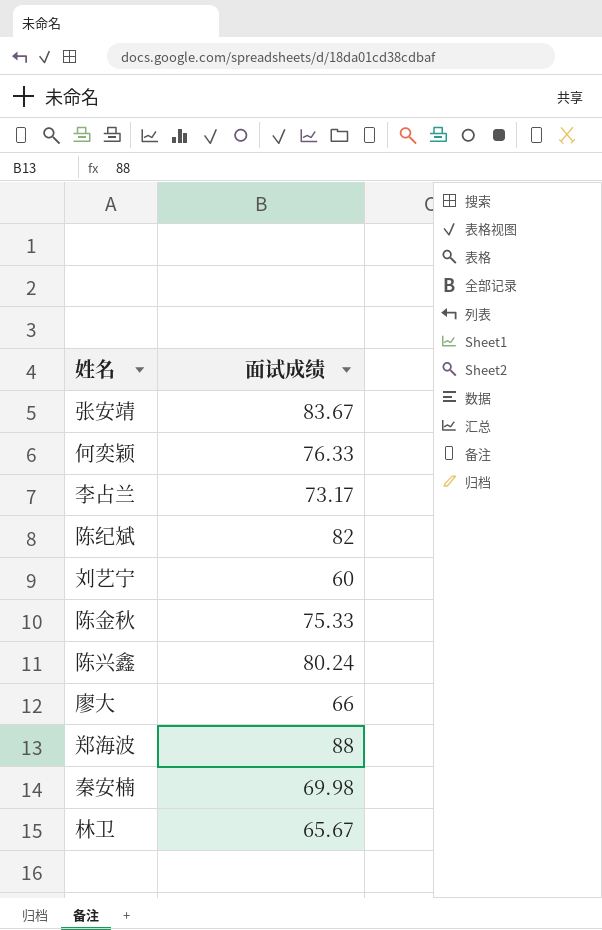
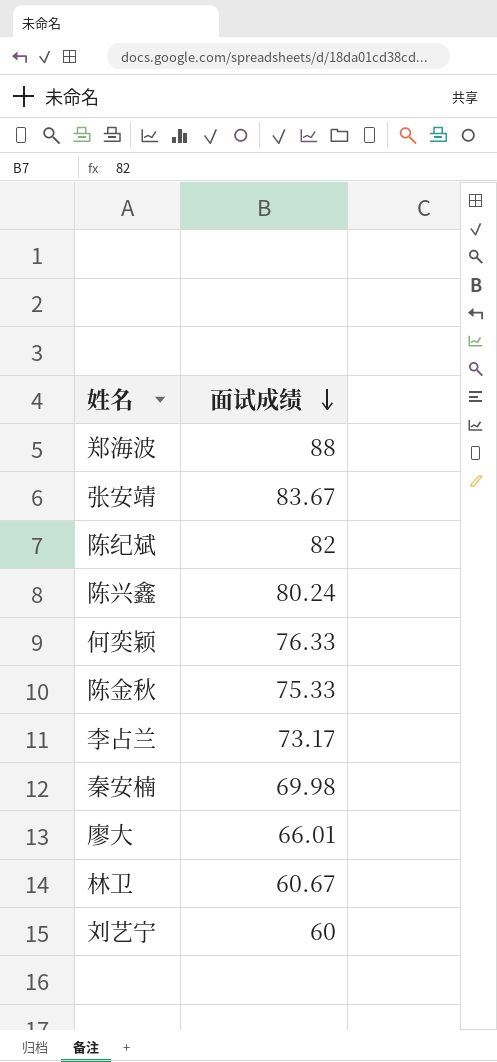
row order: none -> 面试成绩 descending
廖大 | 面试成绩: 66 -> 66.01
林卫 | 面试成绩: 65.67 -> 60.67

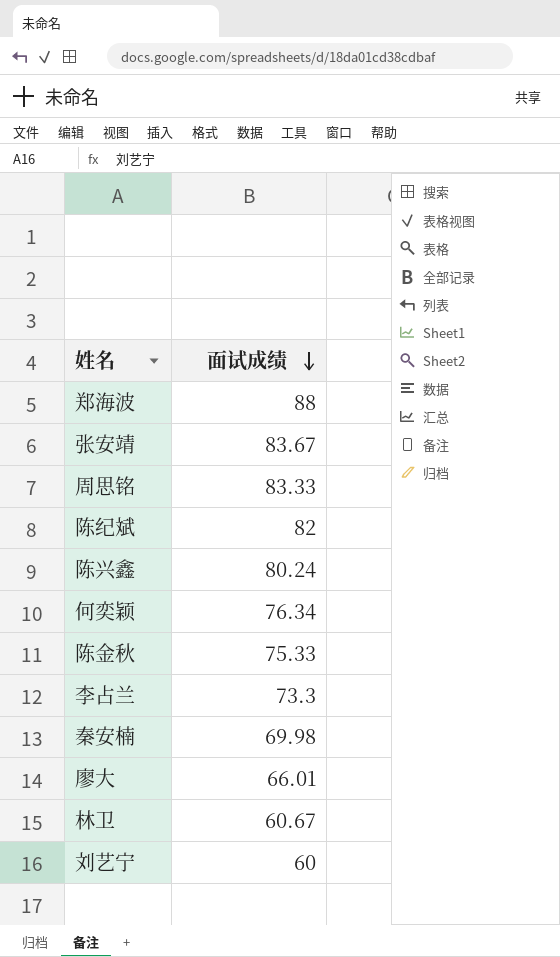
row 周思铭: none -> 83.33
何奕颖 | 面试成绩: 76.33 -> 76.34
李占兰 | 面试成绩: 73.17 -> 73.3

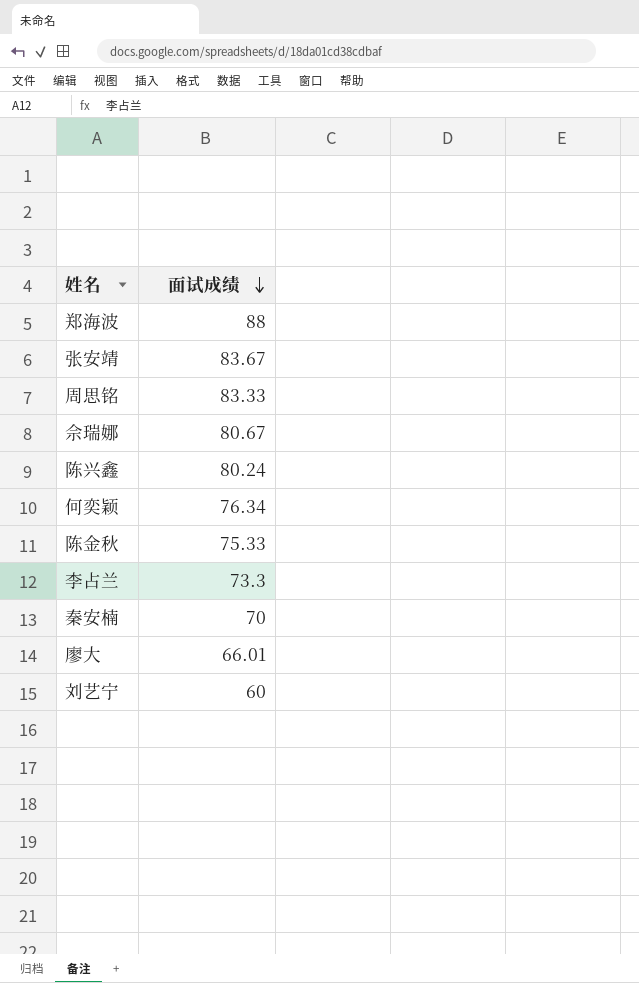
row 陈纪斌: 82 -> none
row 林卫: 60.67 -> none
row 佘瑞娜: none -> 80.67
秦安楠 | 面试成绩: 69.98 -> 70

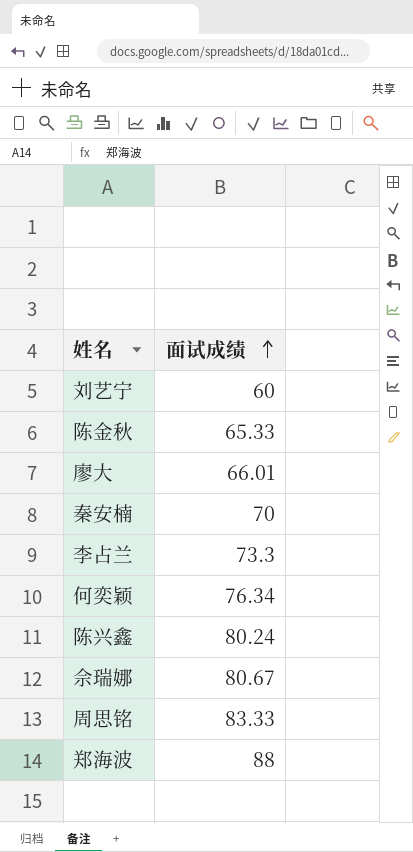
row order: 面试成绩 descending -> 面试成绩 ascending
row 张安靖: 83.67 -> none
陈金秋 | 面试成绩: 75.33 -> 65.33

